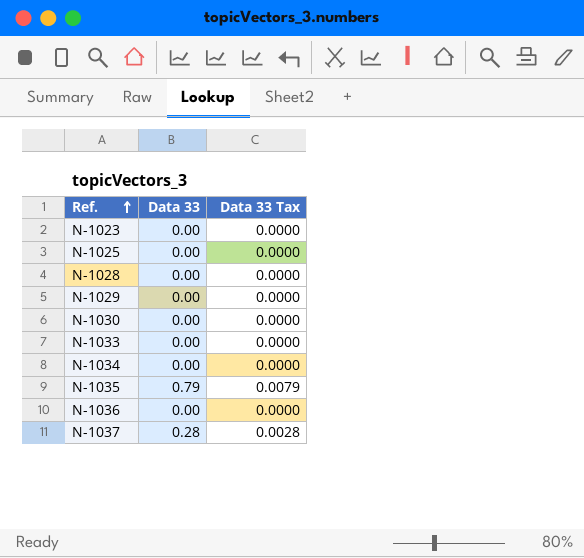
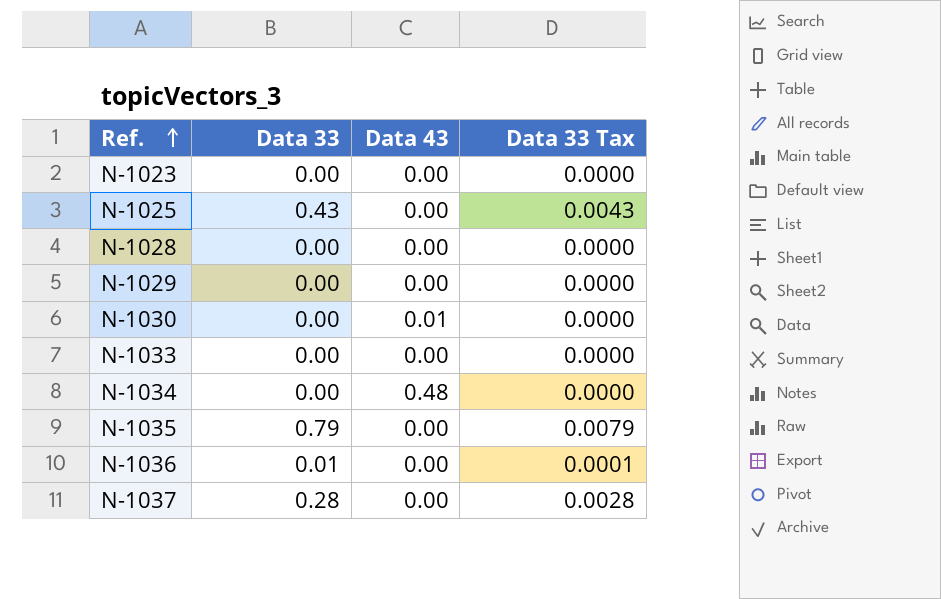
column Data 43 | position: none -> 3
N-1025 | Data 33: 0.00 -> 0.43
N-1025 | Data 33 Tax: 0.0000 -> 0.0043
N-1036 | Data 33: 0.00 -> 0.01
N-1036 | Data 33 Tax: 0.0000 -> 0.0001

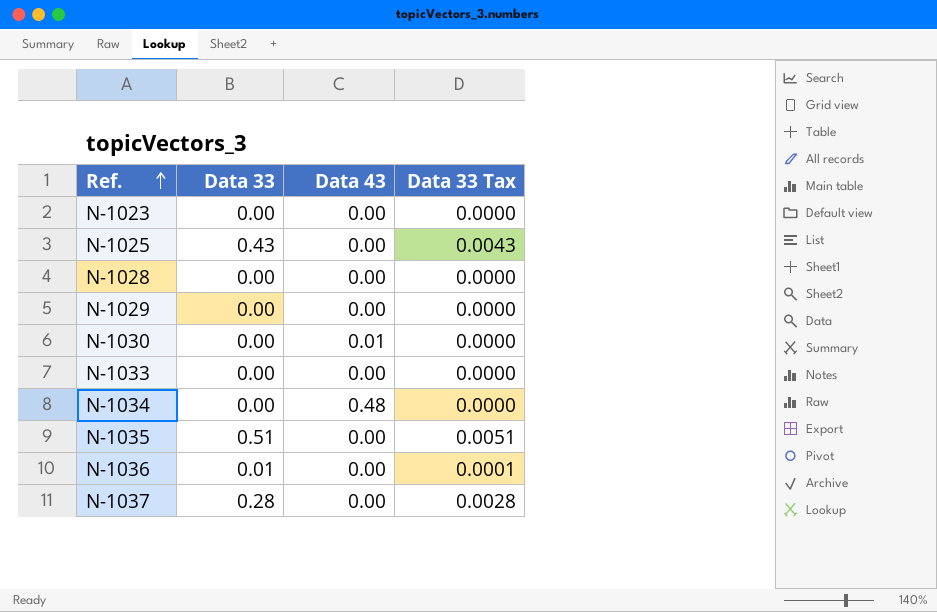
N-1035 | Data 33: 0.79 -> 0.51
N-1035 | Data 33 Tax: 0.0079 -> 0.0051

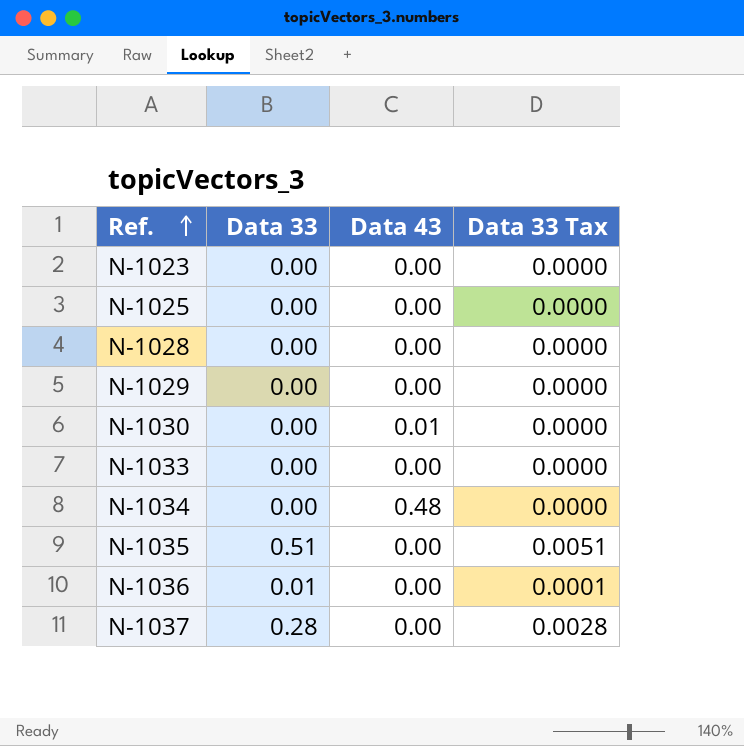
N-1025 | Data 33: 0.43 -> 0.00
N-1025 | Data 33 Tax: 0.0043 -> 0.0000

